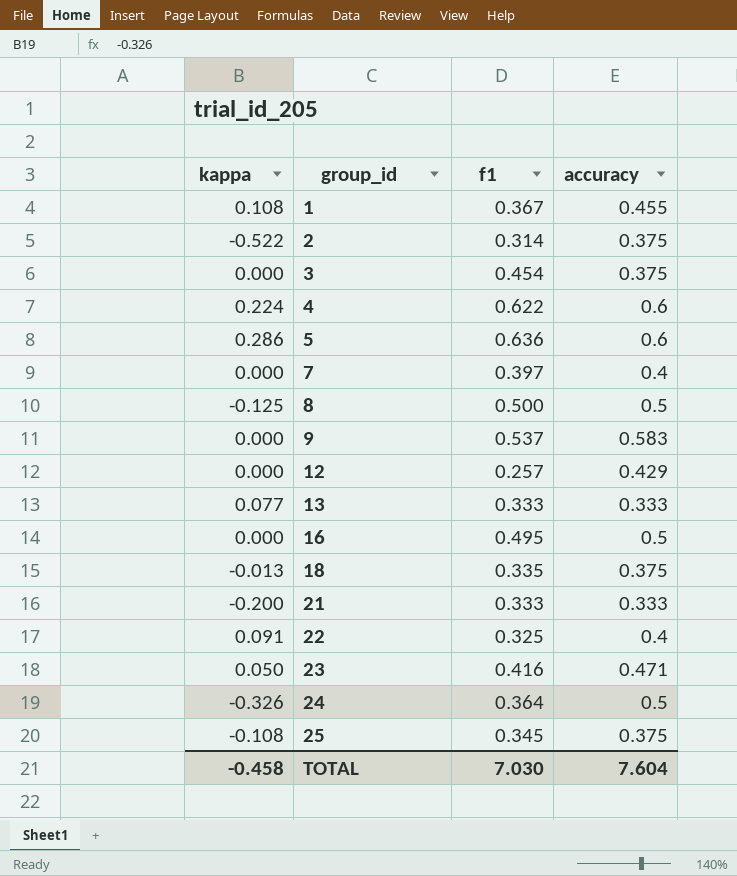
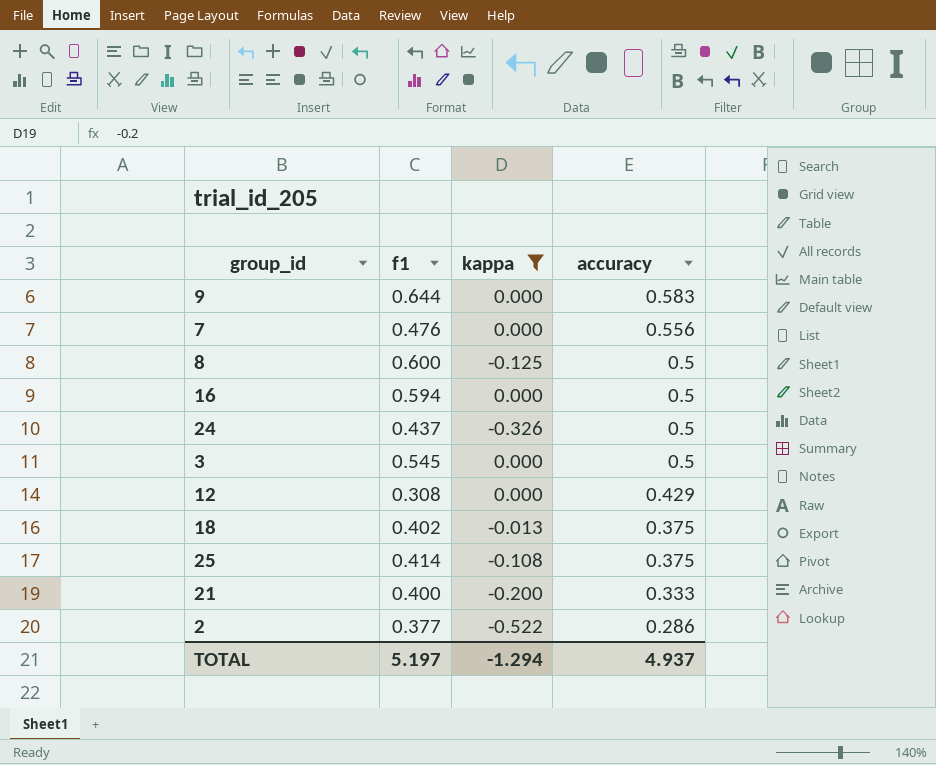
filter: none -> kappa <= 0.000
row order: group_id ascending -> accuracy descending
column kappa | position: 1 -> 3
9 | f1: 0.537 -> 0.644
7 | f1: 0.397 -> 0.476
7 | accuracy: 0.4 -> 0.556
8 | f1: 0.500 -> 0.600
16 | f1: 0.495 -> 0.594
24 | f1: 0.364 -> 0.437
3 | f1: 0.454 -> 0.545
3 | accuracy: 0.375 -> 0.5
12 | f1: 0.257 -> 0.308
18 | f1: 0.335 -> 0.402
25 | f1: 0.345 -> 0.414
21 | f1: 0.333 -> 0.400
2 | f1: 0.314 -> 0.377
2 | accuracy: 0.375 -> 0.286
TOTAL | f1: 7.030 -> 5.197
TOTAL | kappa: -0.458 -> -1.294
TOTAL | accuracy: 7.604 -> 4.937

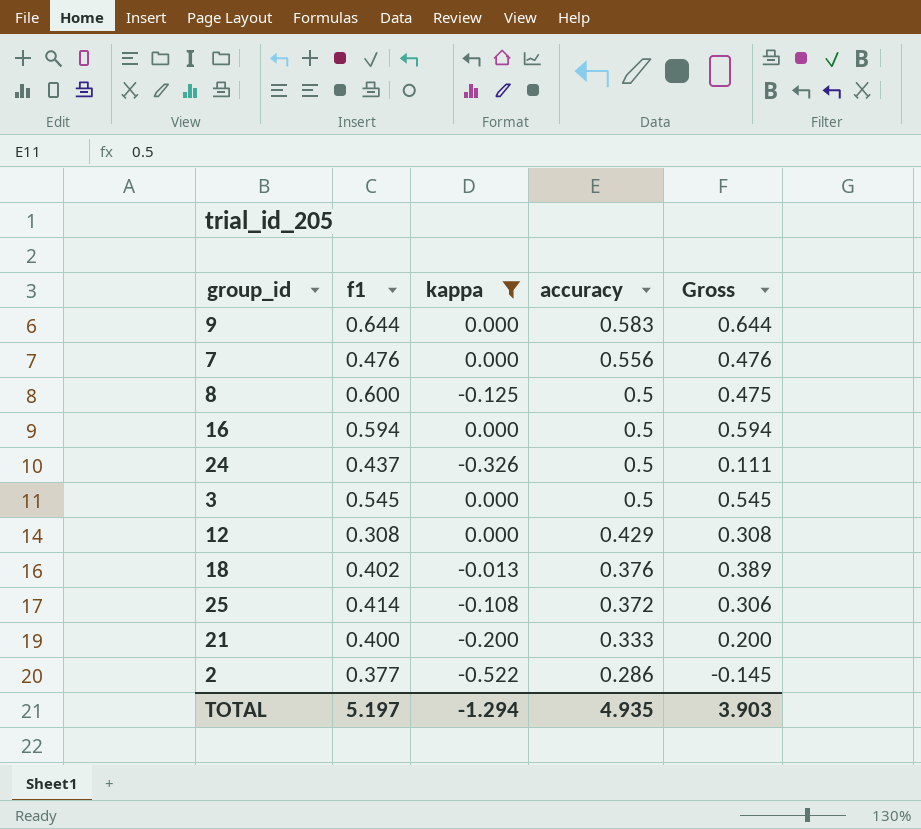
column Gross | formula: none -> [f1] + [kappa]
18 | accuracy: 0.375 -> 0.376
25 | accuracy: 0.375 -> 0.372
TOTAL | accuracy: 4.937 -> 4.935

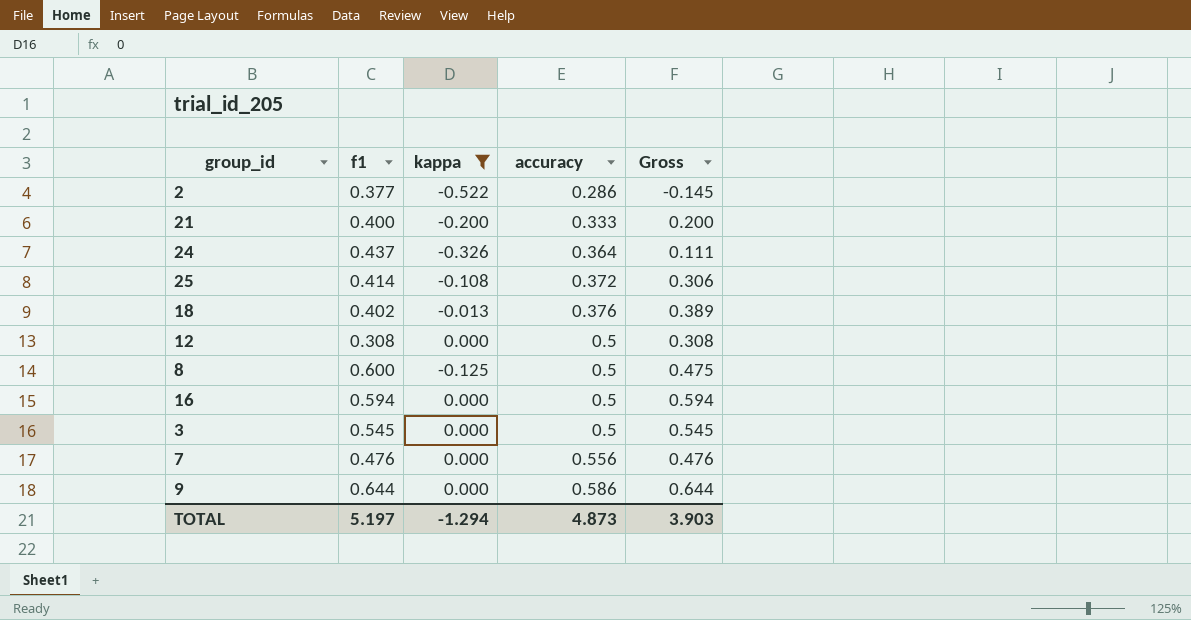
row order: accuracy descending -> accuracy ascending
24 | accuracy: 0.5 -> 0.364
12 | accuracy: 0.429 -> 0.5
9 | accuracy: 0.583 -> 0.586
TOTAL | accuracy: 4.935 -> 4.873

